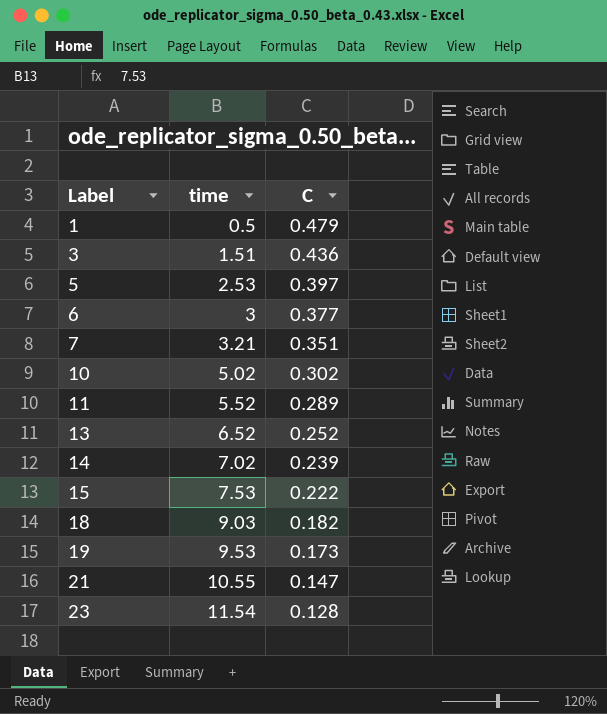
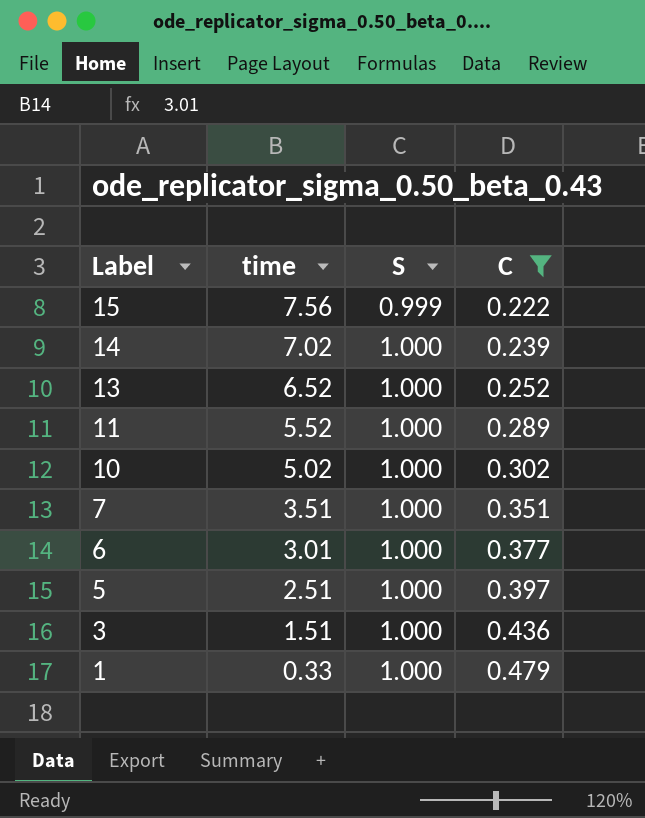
filter: none -> C >= 0.222
row order: Label ascending -> Label descending
column S | position: none -> 3
15 | time: 7.53 -> 7.56
7 | time: 3.21 -> 3.51
6 | time: 3 -> 3.01
5 | time: 2.53 -> 2.51
1 | time: 0.5 -> 0.33

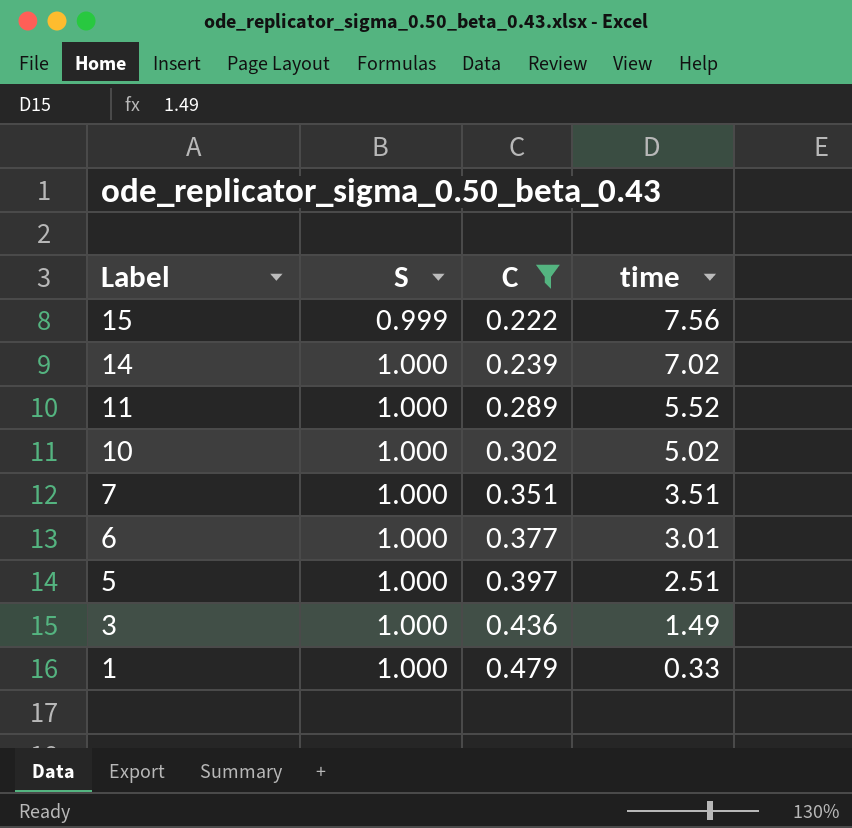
column time | position: 2 -> 4
row 13: 6.52 | 1.000 | 0.252 -> none
3 | time: 1.51 -> 1.49

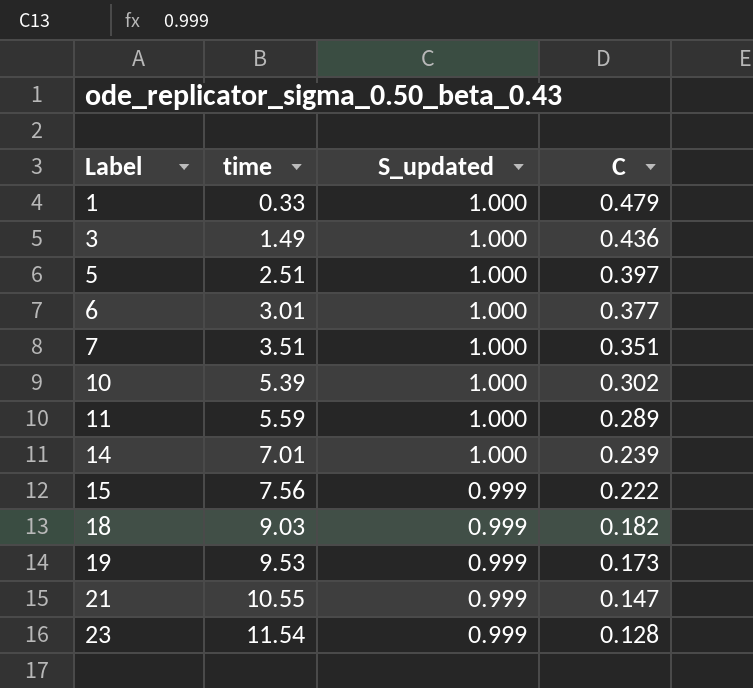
filter: C >= 0.222 -> none
row order: Label descending -> Label ascending
column time | position: 4 -> 2
column name: S -> S_updated
10 | time: 5.02 -> 5.39
11 | time: 5.52 -> 5.59
14 | time: 7.02 -> 7.01

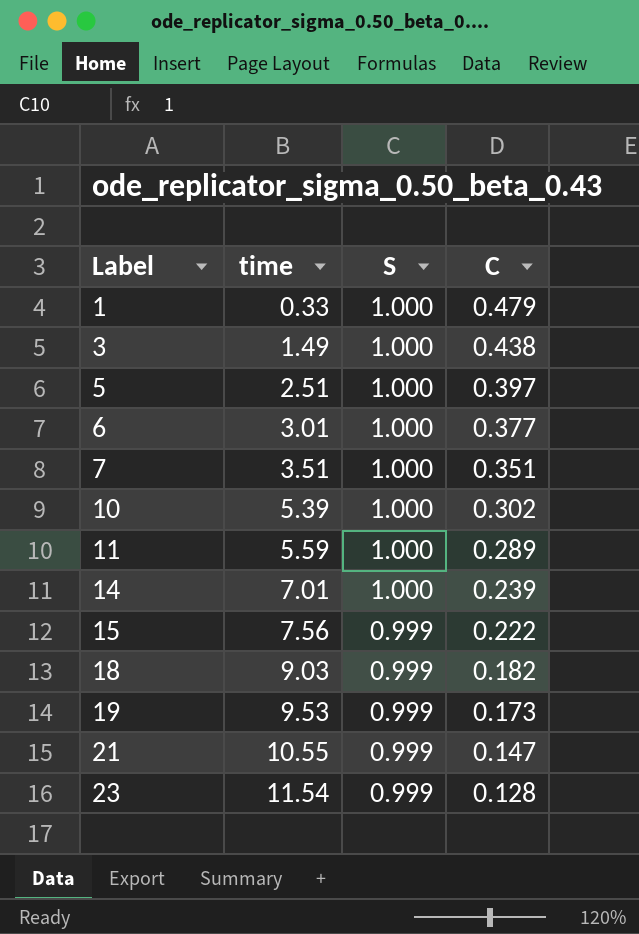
column name: S_updated -> S
3 | C: 0.436 -> 0.438

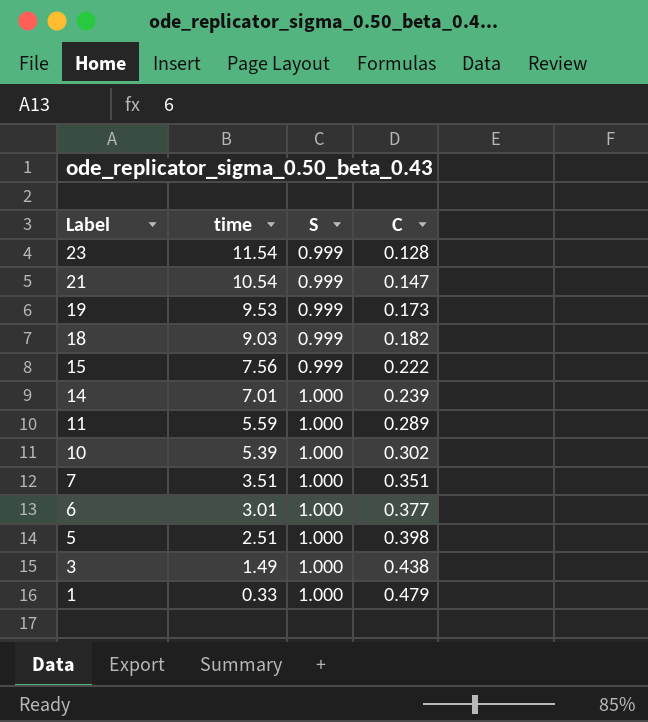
row order: Label ascending -> Label descending
21 | time: 10.55 -> 10.54
5 | C: 0.397 -> 0.398

